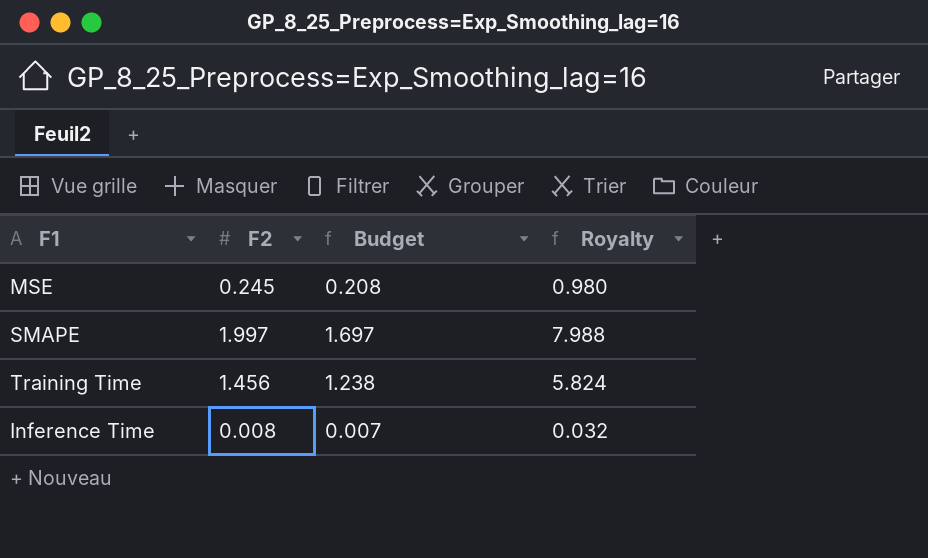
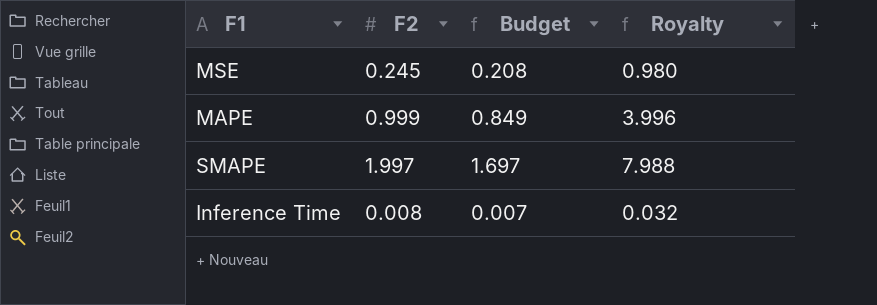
row Training Time: 1.456 | 1.238 | 5.824 -> none
row MAPE: none -> 0.999 | 0.849 | 3.996

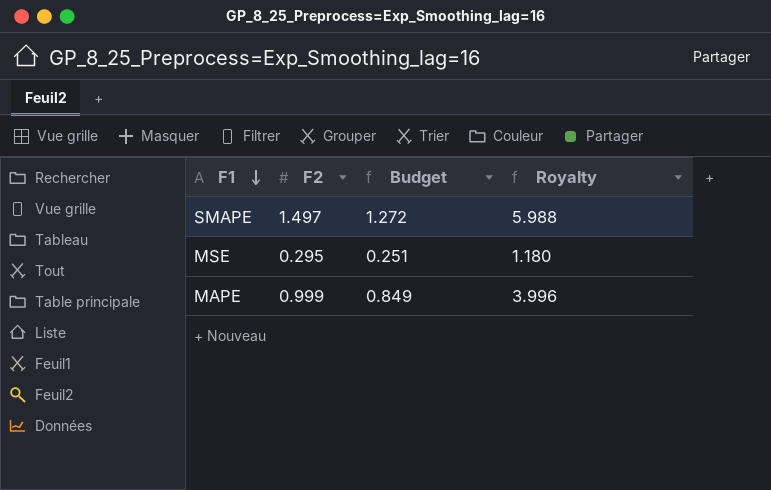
row order: none -> F1 descending
row Inference Time: 0.008 | 0.007 | 0.032 -> none
SMAPE | F2: 1.997 -> 1.497
SMAPE | Budget: 1.697 -> 1.272
SMAPE | Royalty: 7.988 -> 5.988
MSE | F2: 0.245 -> 0.295
MSE | Budget: 0.208 -> 0.251
MSE | Royalty: 0.980 -> 1.180

